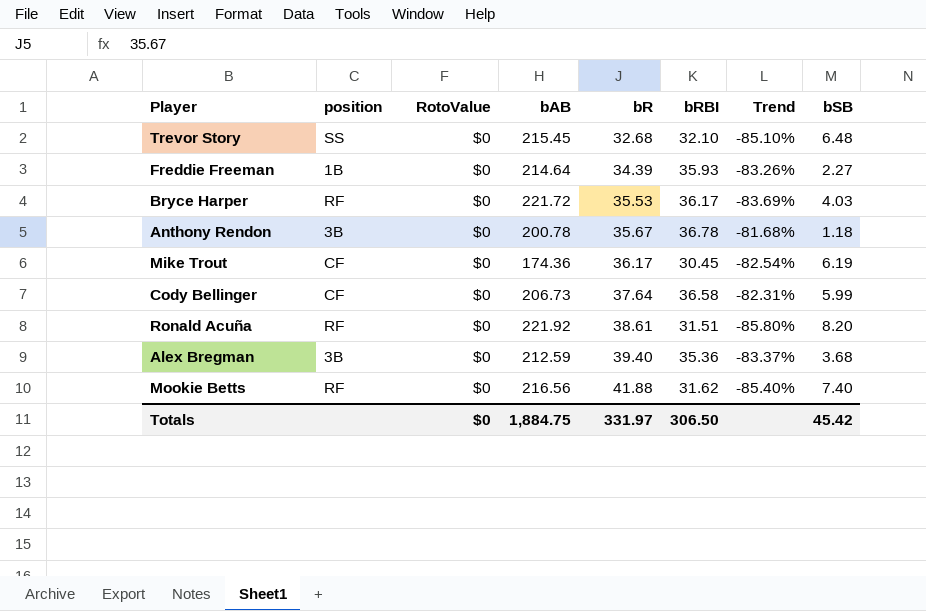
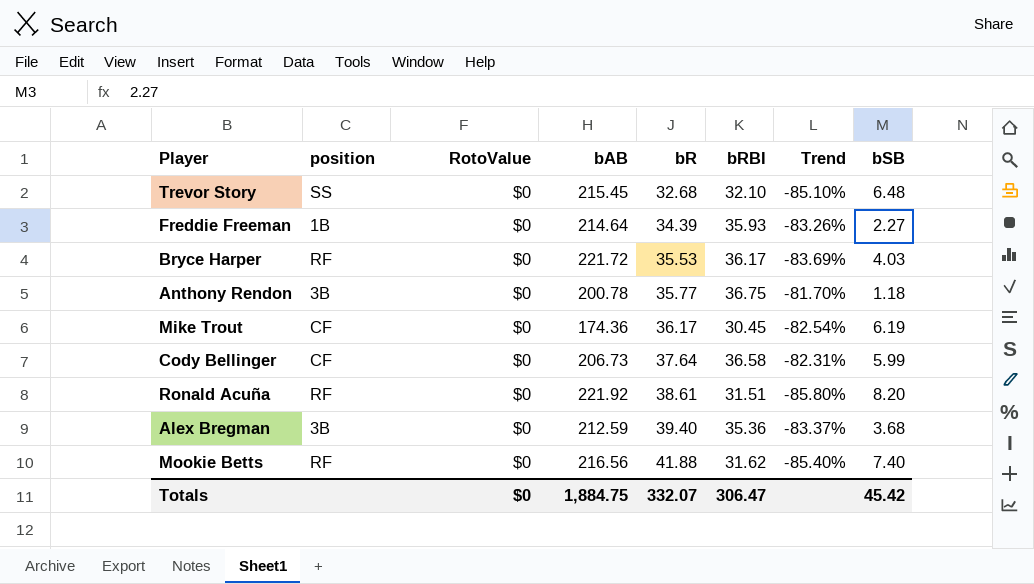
Anthony Rendon | bR: 35.67 -> 35.77
Anthony Rendon | bRBI: 36.78 -> 36.75
Anthony Rendon | Trend: -81.68% -> -81.70%
Totals | bR: 331.97 -> 332.07
Totals | bRBI: 306.50 -> 306.47

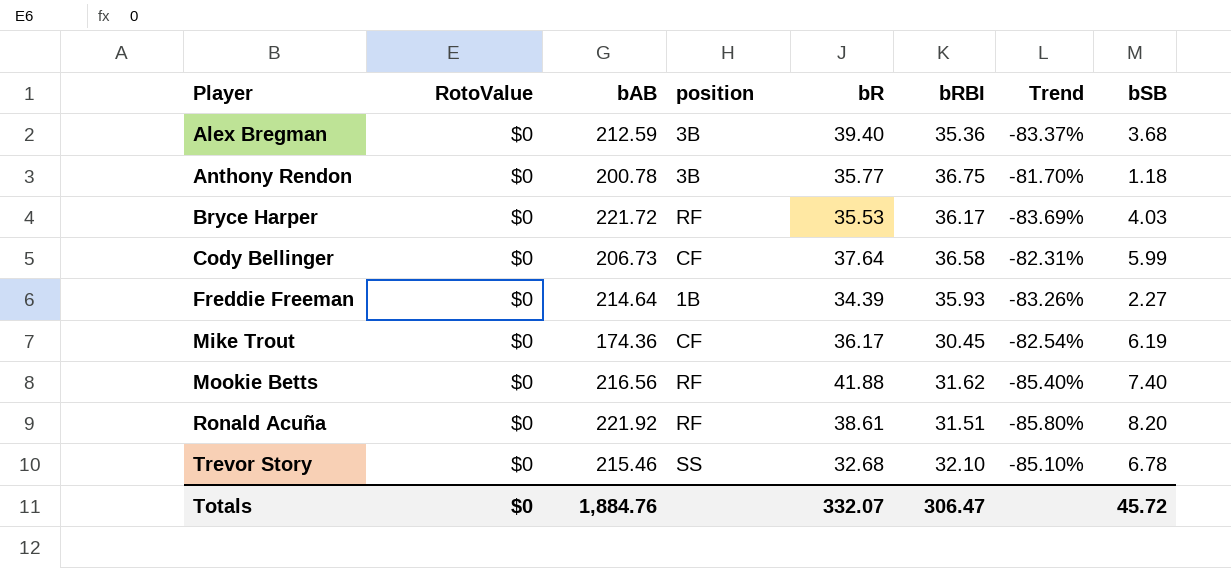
row order: bR ascending -> Player ascending
column position | position: 2 -> 4
Trevor Story | bAB: 215.45 -> 215.46
Trevor Story | bSB: 6.48 -> 6.78
Totals | bAB: 1,884.75 -> 1,884.76
Totals | bSB: 45.42 -> 45.72

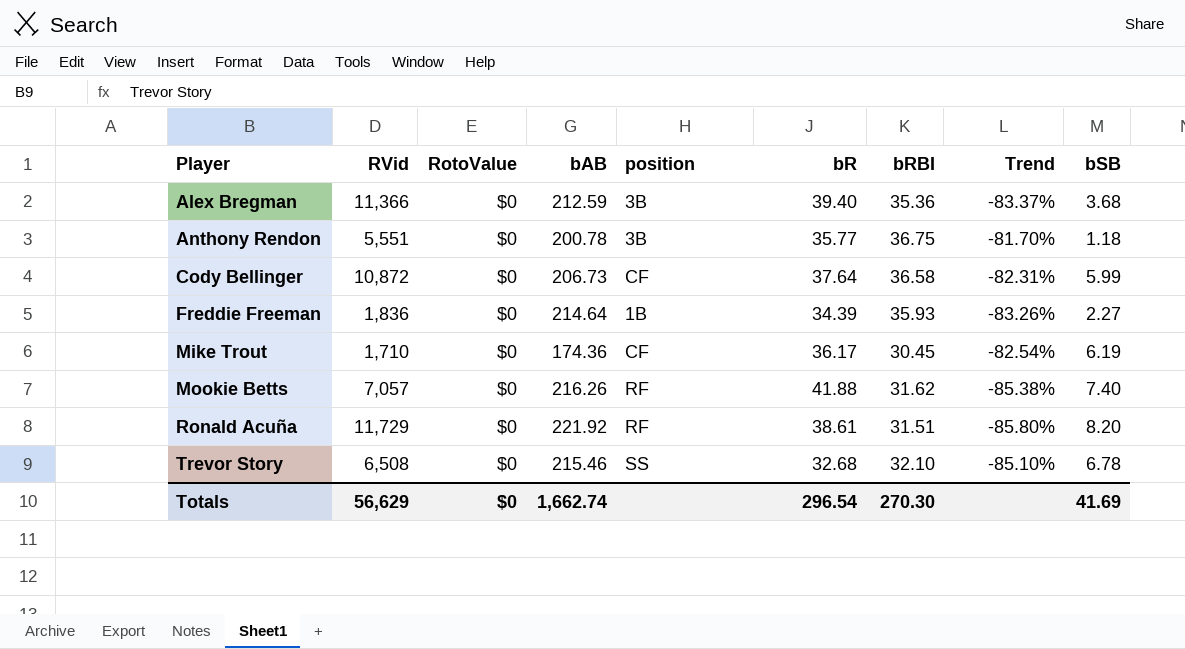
column RVid | position: none -> 2
row Bryce Harper: $0 | 221.72 | RF | 35.53 | 36.17 | -83.69% | 4.03 -> none
Mookie Betts | bAB: 216.56 -> 216.26
Mookie Betts | Trend: -85.40% -> -85.38%
Totals | bAB: 1,884.76 -> 1,662.74
Totals | bR: 332.07 -> 296.54
Totals | bRBI: 306.47 -> 270.30
Totals | bSB: 45.72 -> 41.69

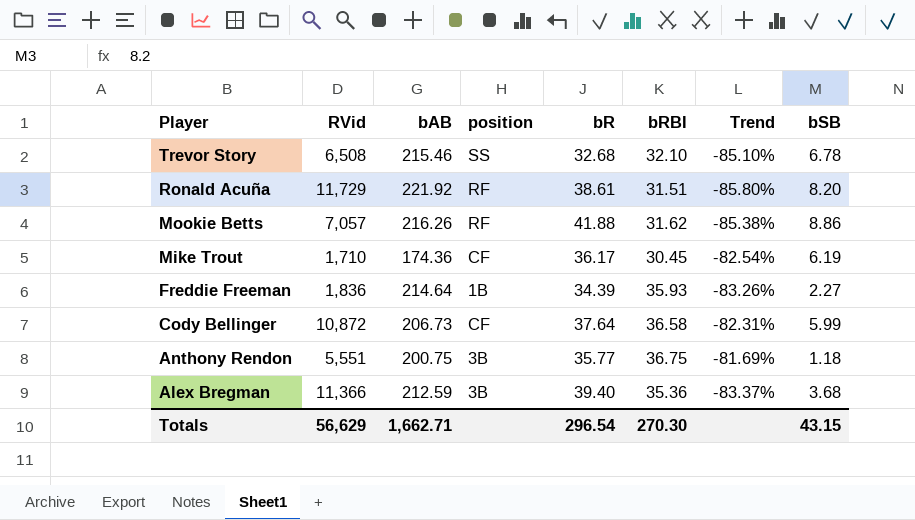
row order: Player ascending -> Player descending
column RotoValue | position: 3 -> none
Mookie Betts | bSB: 7.40 -> 8.86
Anthony Rendon | bAB: 200.78 -> 200.75
Anthony Rendon | Trend: -81.70% -> -81.69%
Totals | bAB: 1,662.74 -> 1,662.71
Totals | bSB: 41.69 -> 43.15

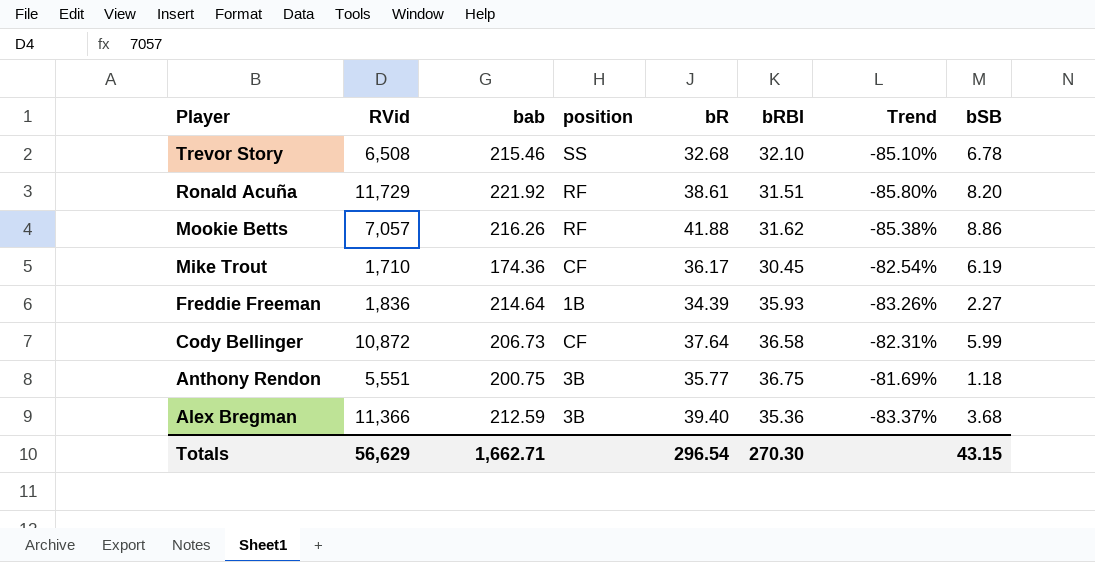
column name: bAB -> bab

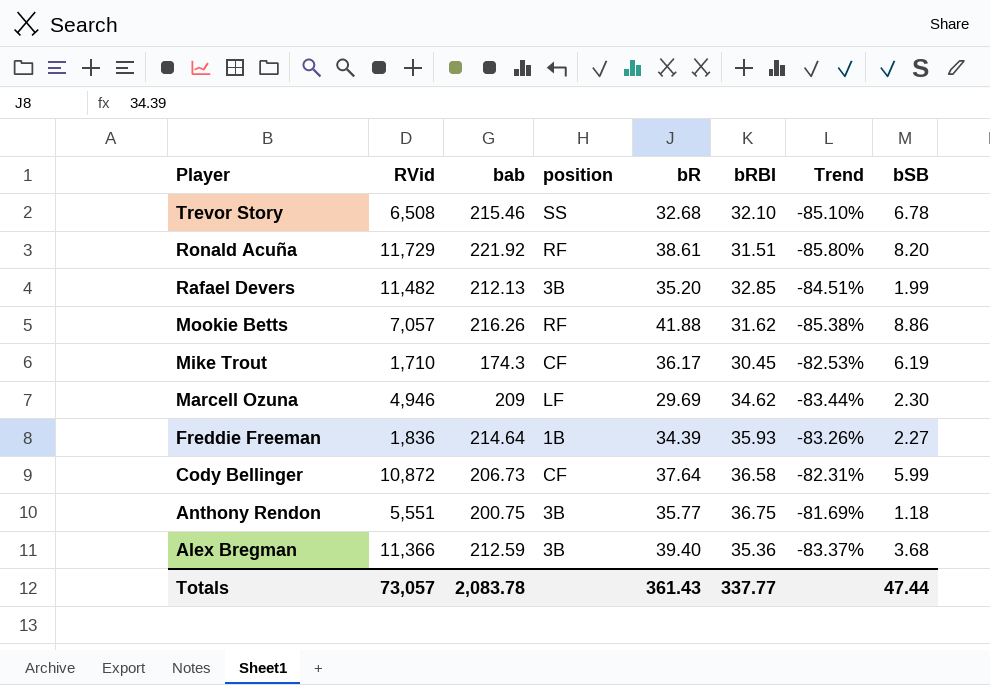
row Rafael Devers: none -> 11,482 | 212.13 | 3B | 35.20 | 32.85 | -84.51% | 1.99
Mike Trout | bab: 174.36 -> 174.3
Mike Trout | Trend: -82.54% -> -82.53%
row Marcell Ozuna: none -> 4,946 | 209 | LF | 29.69 | 34.62 | -83.44% | 2.30
Totals | RVid: 56,629 -> 73,057
Totals | bab: 1,662.71 -> 2,083.78
Totals | bR: 296.54 -> 361.43
Totals | bRBI: 270.30 -> 337.77
Totals | bSB: 43.15 -> 47.44

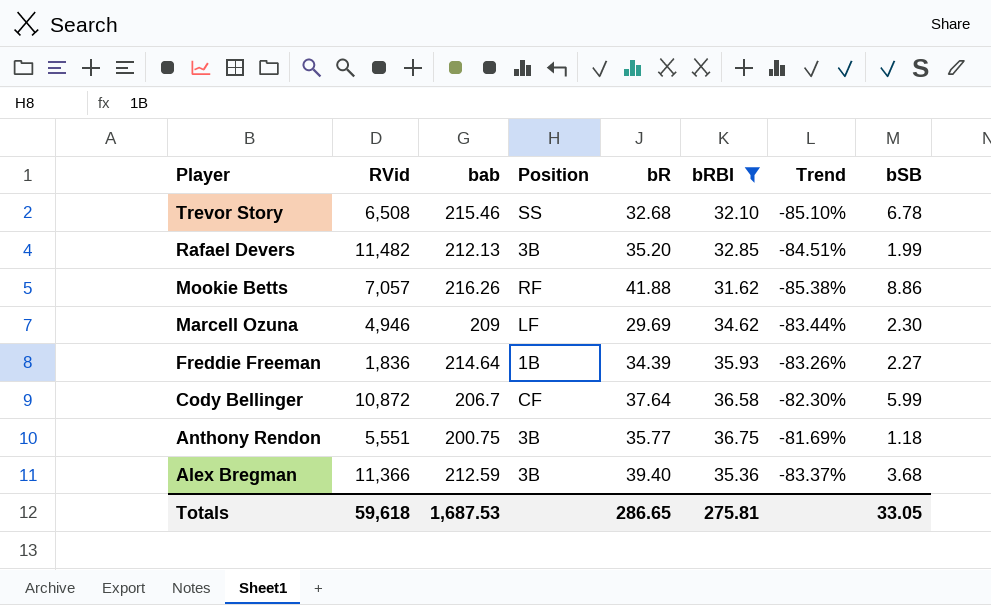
filter: none -> bRBI >= 31.62
column name: position -> Position
Cody Bellinger | bab: 206.73 -> 206.7
Cody Bellinger | Trend: -82.31% -> -82.30%
Totals | RVid: 73,057 -> 59,618
Totals | bab: 2,083.78 -> 1,687.53
Totals | bR: 361.43 -> 286.65
Totals | bRBI: 337.77 -> 275.81
Totals | bSB: 47.44 -> 33.05

